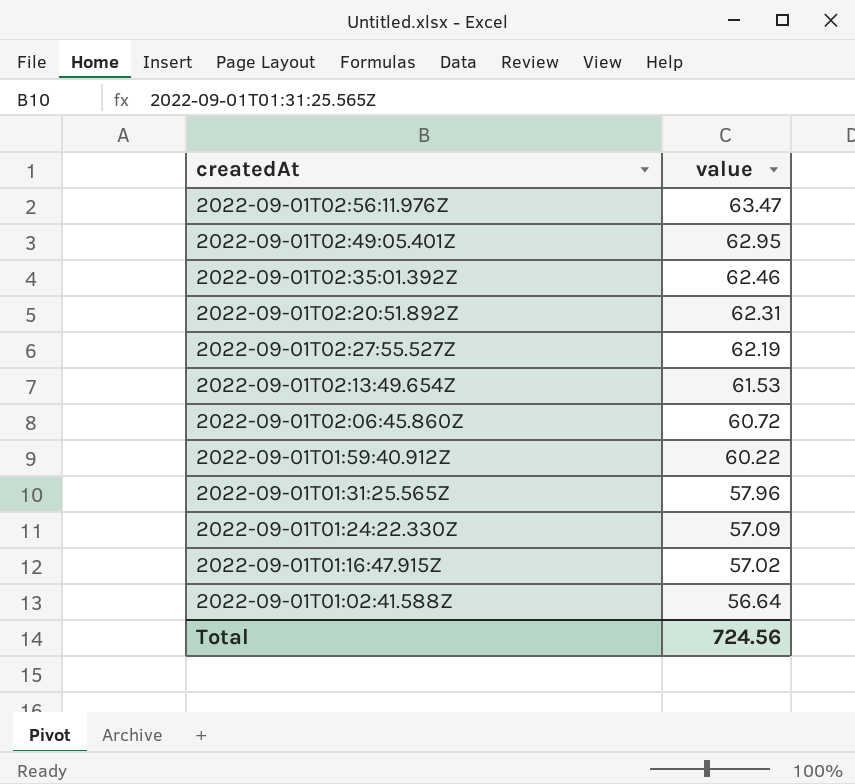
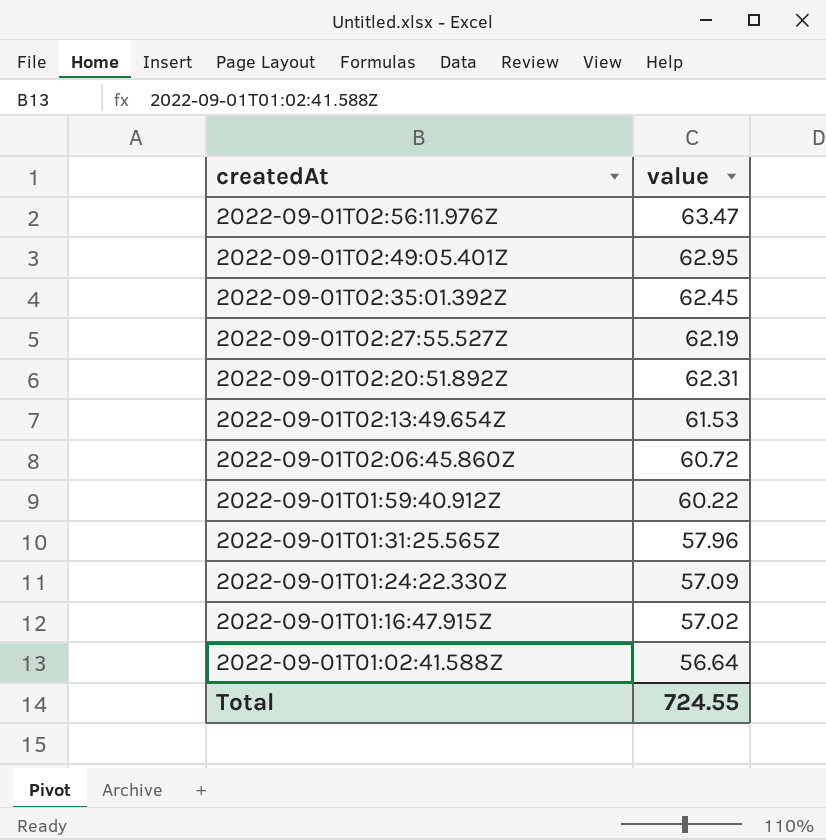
row order: value descending -> createdAt descending
2022-09-01T02:35:01.392Z | value: 62.46 -> 62.45
Total | value: 724.56 -> 724.55

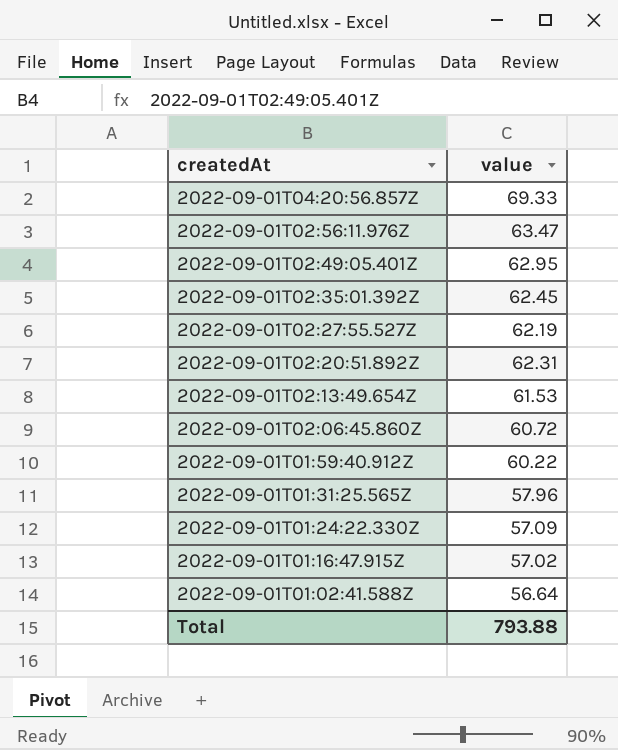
row 2022-09-01T04:20:56.857Z: none -> 69.33
Total | value: 724.55 -> 793.88

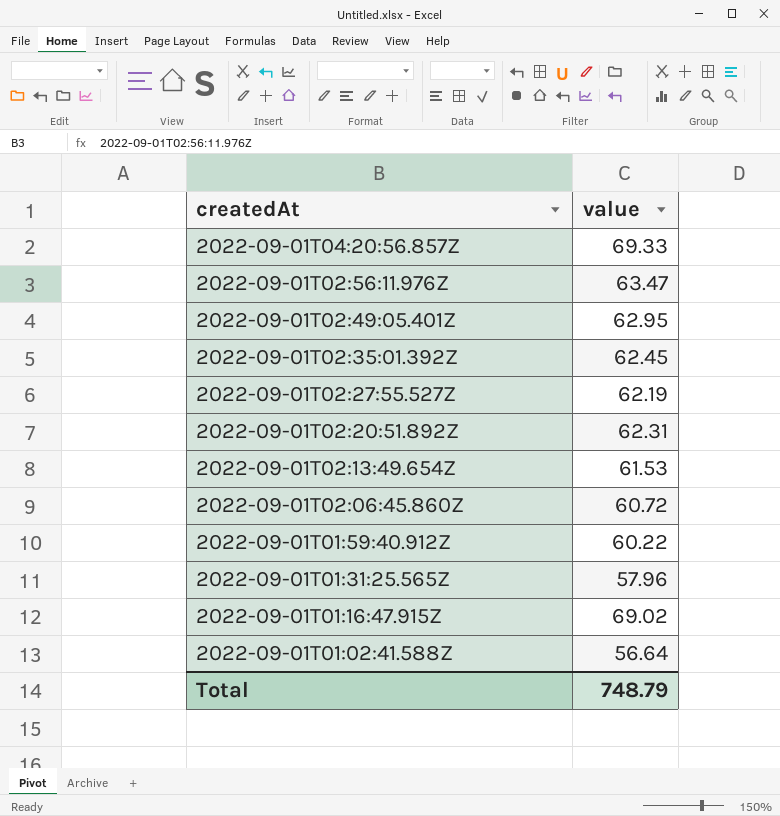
row 2022-09-01T01:24:22.330Z: 57.09 -> none
2022-09-01T01:16:47.915Z | value: 57.02 -> 69.02
Total | value: 793.88 -> 748.79

